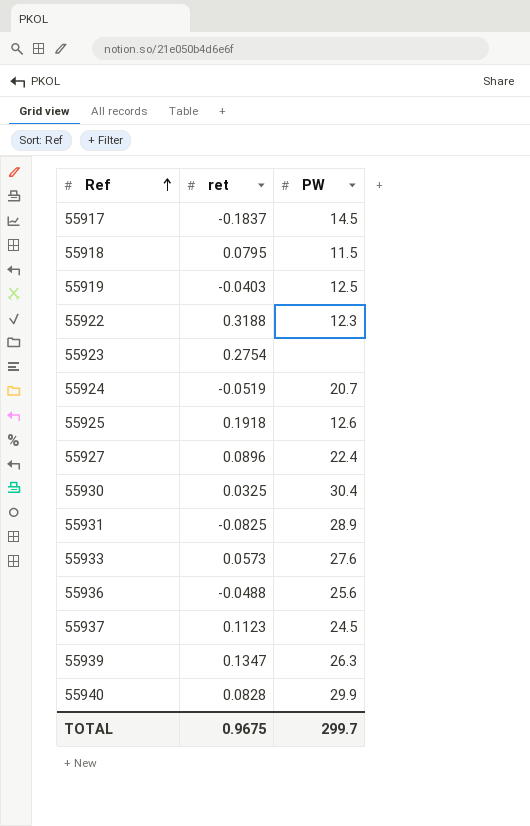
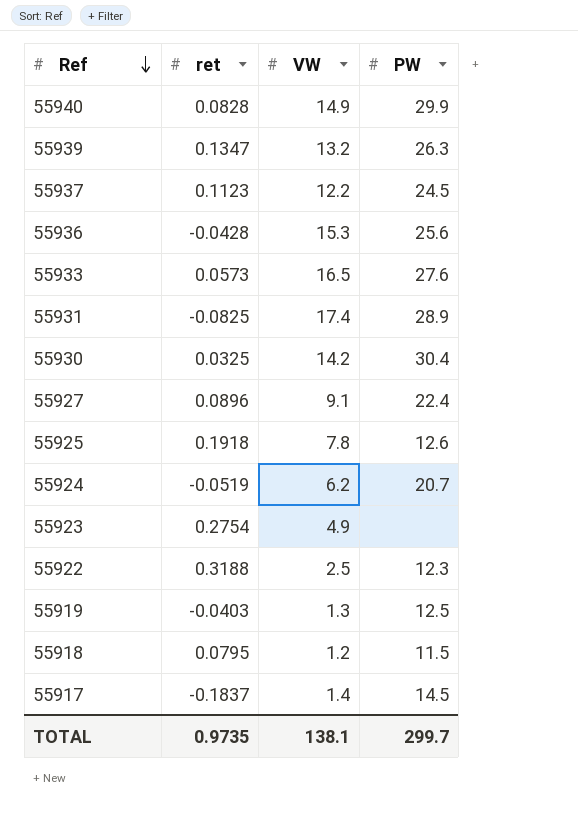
row order: Ref ascending -> Ref descending
column VW | position: none -> 3
55936 | ret: -0.0488 -> -0.0428
TOTAL | ret: 0.9675 -> 0.9735

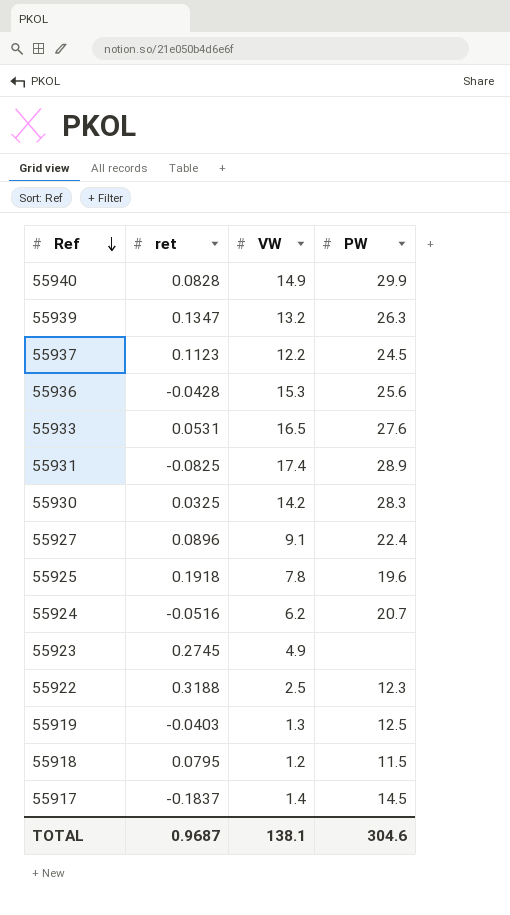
55933 | ret: 0.0573 -> 0.0531
55930 | PW: 30.4 -> 28.3
55925 | PW: 12.6 -> 19.6
55924 | ret: -0.0519 -> -0.0516
55923 | ret: 0.2754 -> 0.2745
TOTAL | ret: 0.9735 -> 0.9687
TOTAL | PW: 299.7 -> 304.6

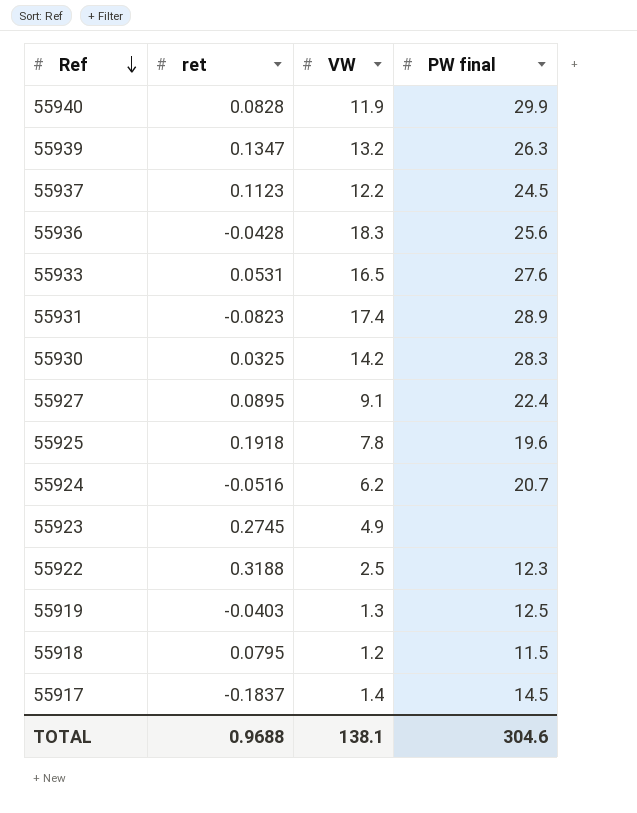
column name: PW -> PW final
55940 | VW: 14.9 -> 11.9
55936 | VW: 15.3 -> 18.3
55931 | ret: -0.0825 -> -0.0823
55927 | ret: 0.0896 -> 0.0895
TOTAL | ret: 0.9687 -> 0.9688

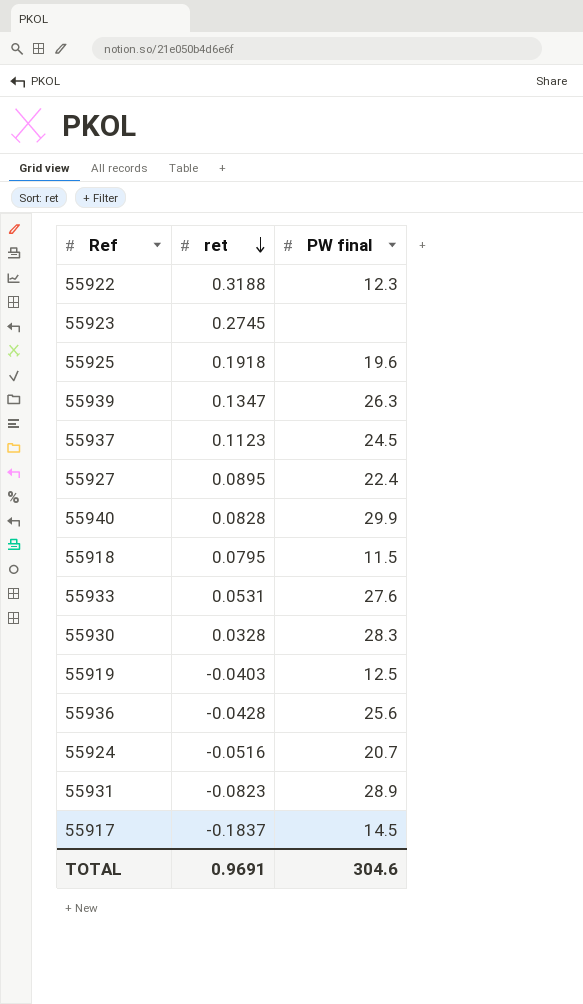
row order: Ref descending -> ret descending
column VW | position: 3 -> none
55930 | ret: 0.0325 -> 0.0328
TOTAL | ret: 0.9688 -> 0.9691

